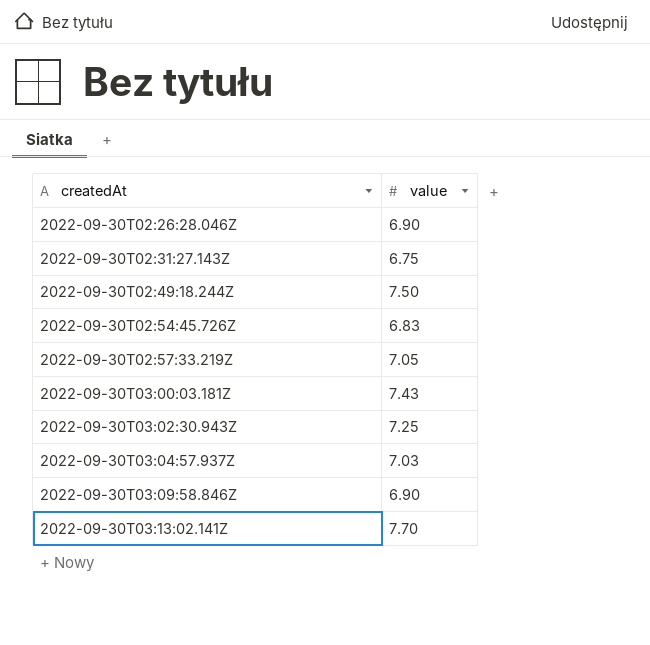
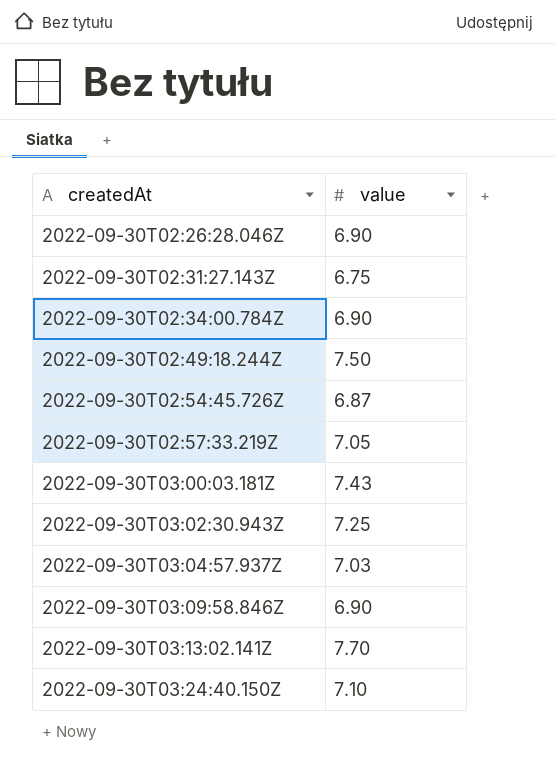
row 2022-09-30T02:34:00.784Z: none -> 6.90
2022-09-30T02:54:45.726Z | value: 6.83 -> 6.87
row 2022-09-30T03:24:40.150Z: none -> 7.10

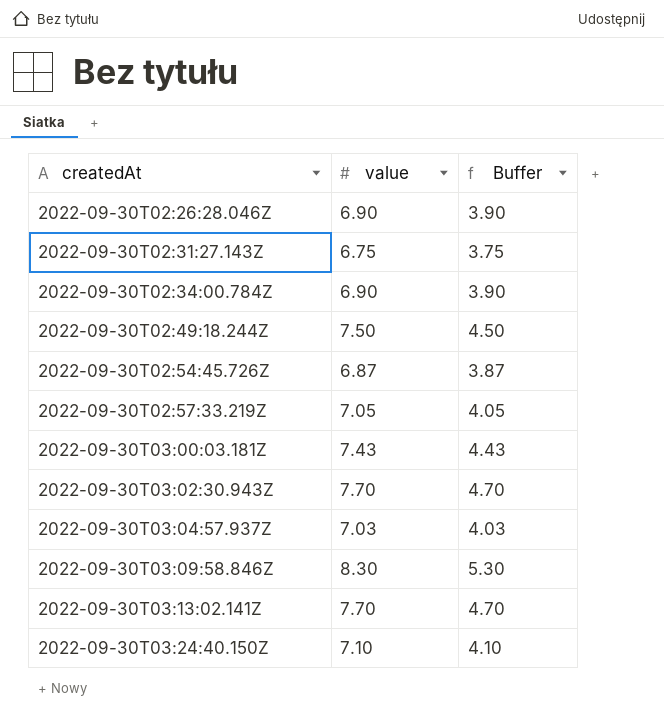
column Buffer | formula: none -> [value] - 3
2022-09-30T03:02:30.943Z | value: 7.25 -> 7.70
2022-09-30T03:09:58.846Z | value: 6.90 -> 8.30

